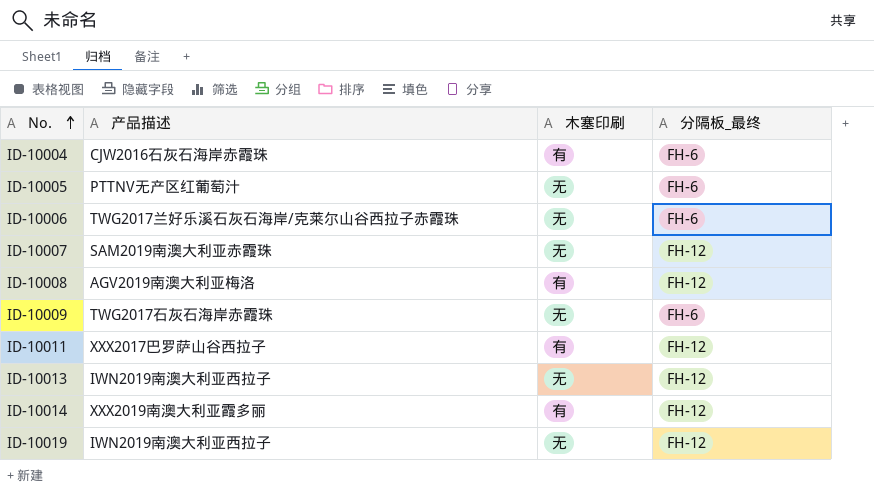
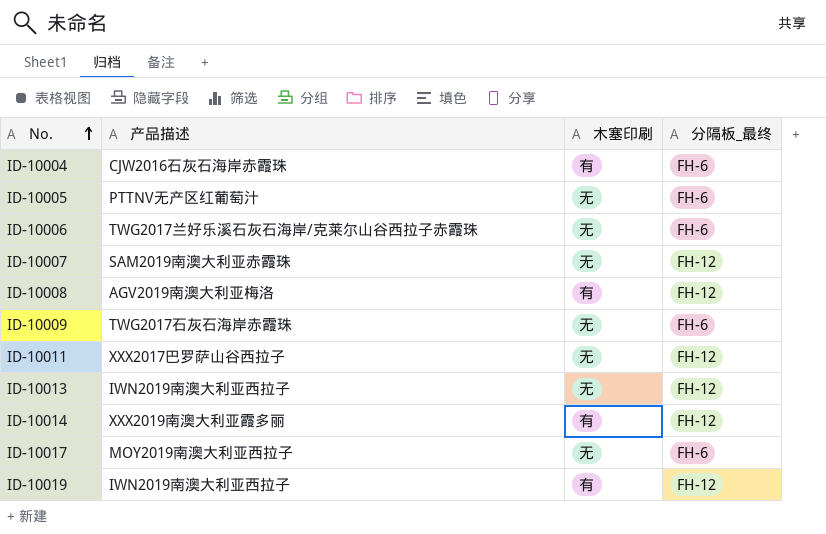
ID-10011 | 木塞印刷: 有 -> 无
row ID-10017: none -> MOY2019南澳大利亚西拉子 | 无 | FH-6
ID-10019 | 木塞印刷: 无 -> 有

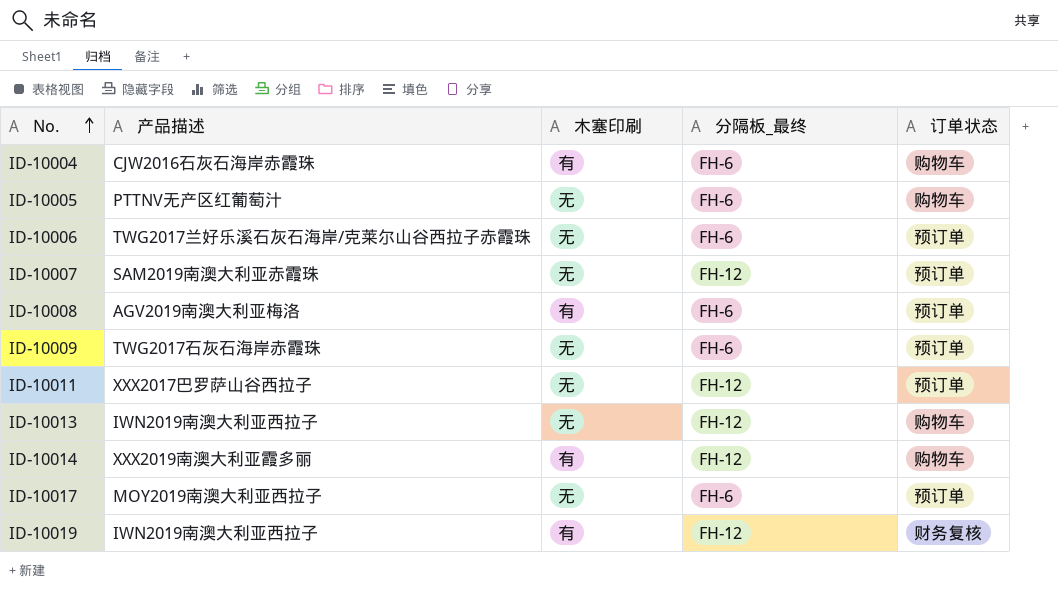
column 订单状态 | position: none -> 5
ID-10008 | 分隔板_最终: FH-12 -> FH-6

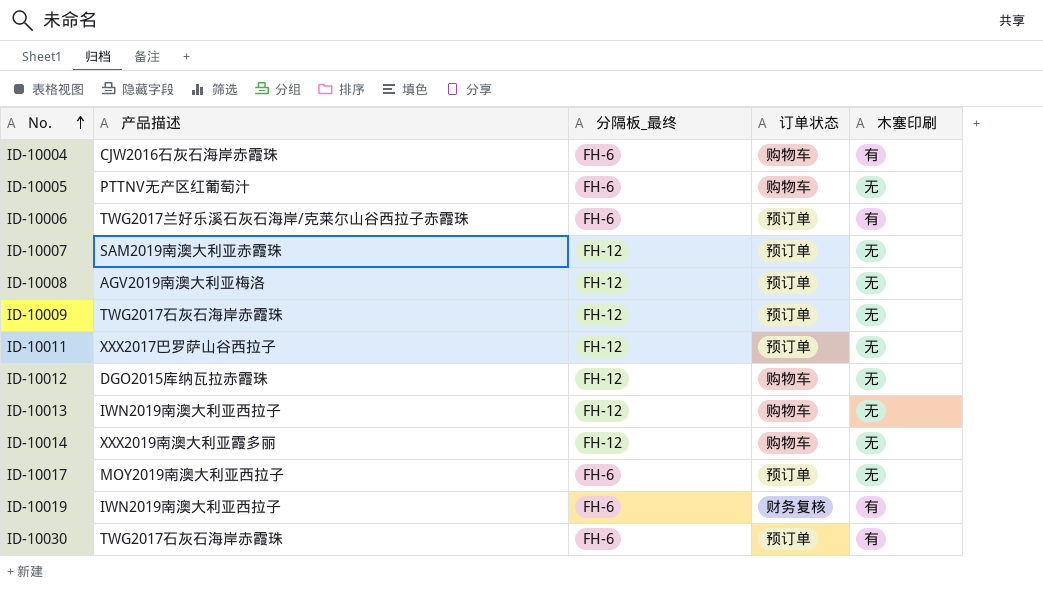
column 木塞印刷 | position: 3 -> 5
ID-10006 | 木塞印刷: 无 -> 有
ID-10008 | 分隔板_最终: FH-6 -> FH-12
ID-10008 | 木塞印刷: 有 -> 无
ID-10009 | 分隔板_最终: FH-6 -> FH-12
row ID-10012: none -> DGO2015库纳瓦拉赤霞珠 | FH-12 | 购物车 | 无
ID-10014 | 木塞印刷: 有 -> 无
ID-10019 | 分隔板_最终: FH-12 -> FH-6
row ID-10030: none -> TWG2017石灰石海岸赤霞珠 | FH-6 | 预订单 | 有

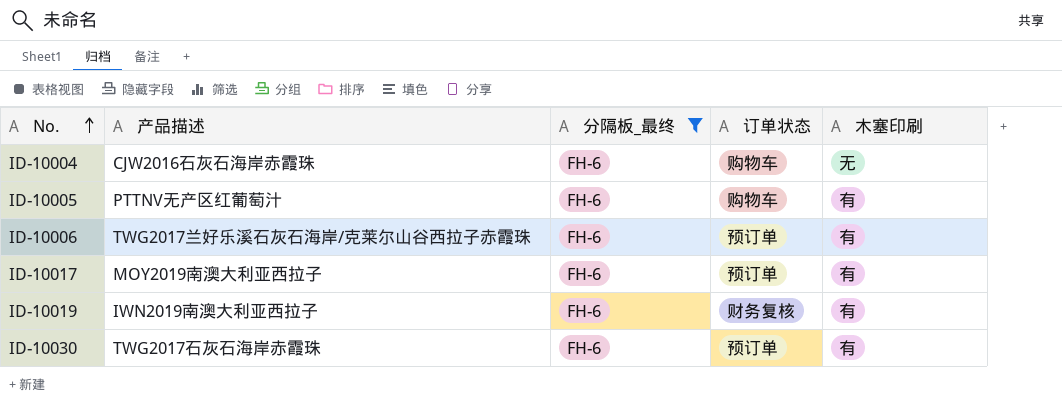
filter: none -> 分隔板_最终 = FH-6
ID-10004 | 木塞印刷: 有 -> 无
ID-10005 | 木塞印刷: 无 -> 有
ID-10017 | 木塞印刷: 无 -> 有

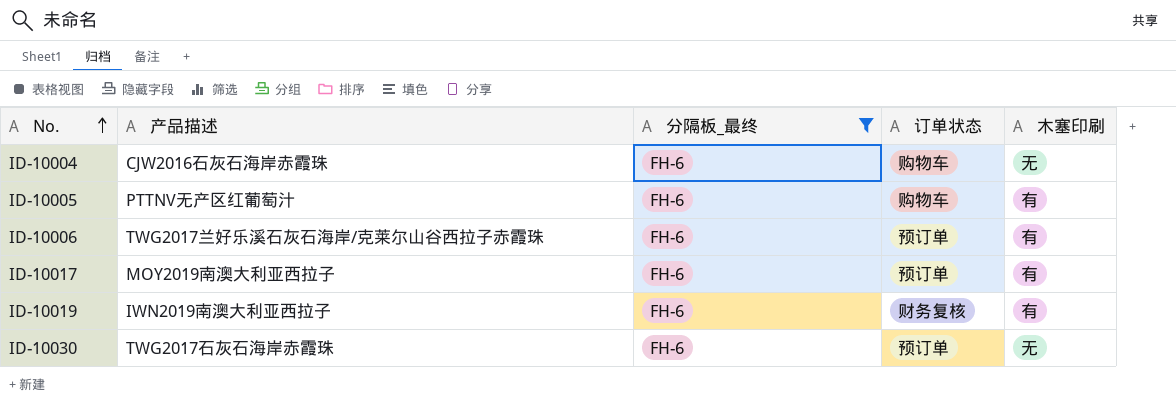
ID-10030 | 木塞印刷: 有 -> 无

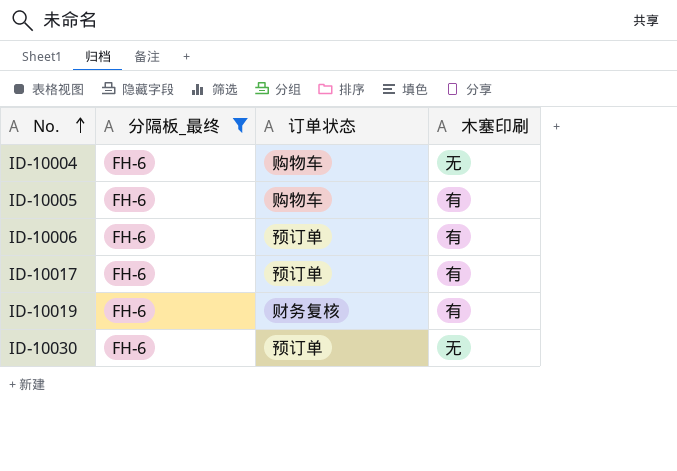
column 产品描述 | position: 2 -> none

